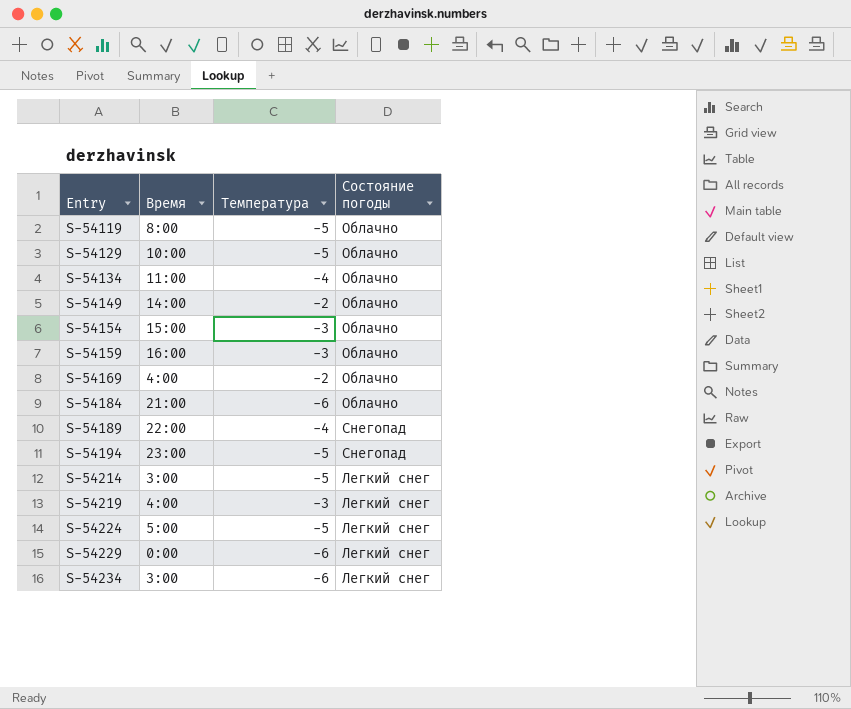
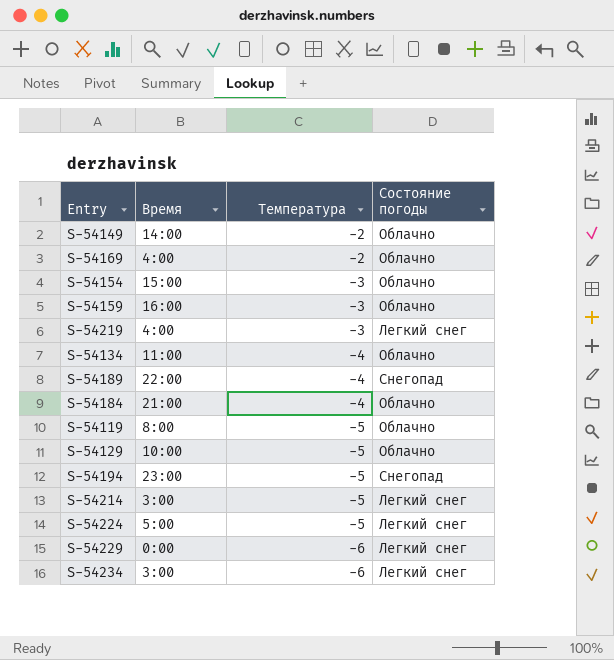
row order: Entry ascending -> Температура descending
S-54184 | Температура: -6 -> -4

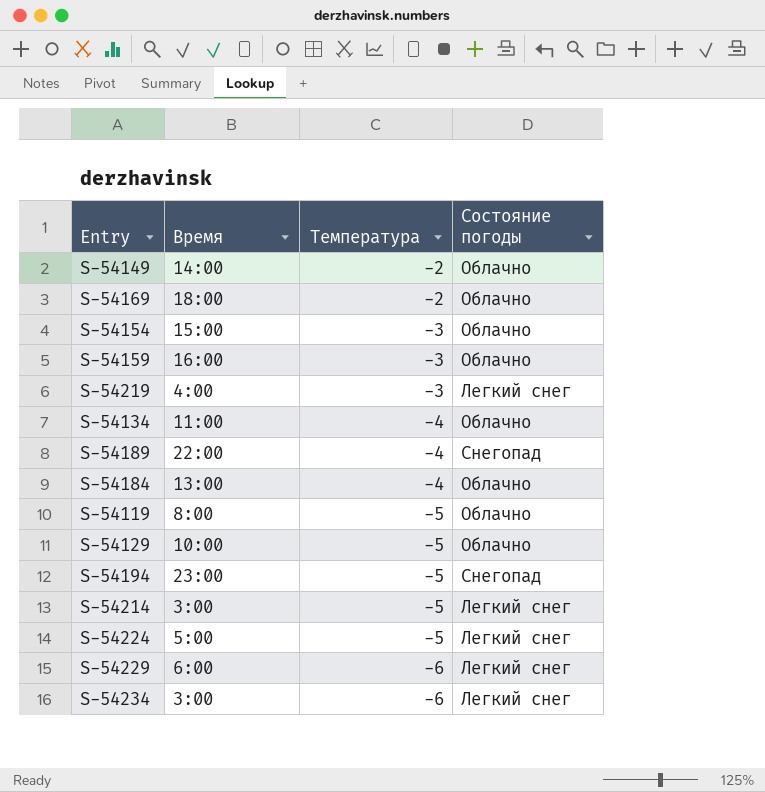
S-54169 | Время: 4:00 -> 18:00
S-54184 | Время: 21:00 -> 13:00
S-54229 | Время: 0:00 -> 6:00

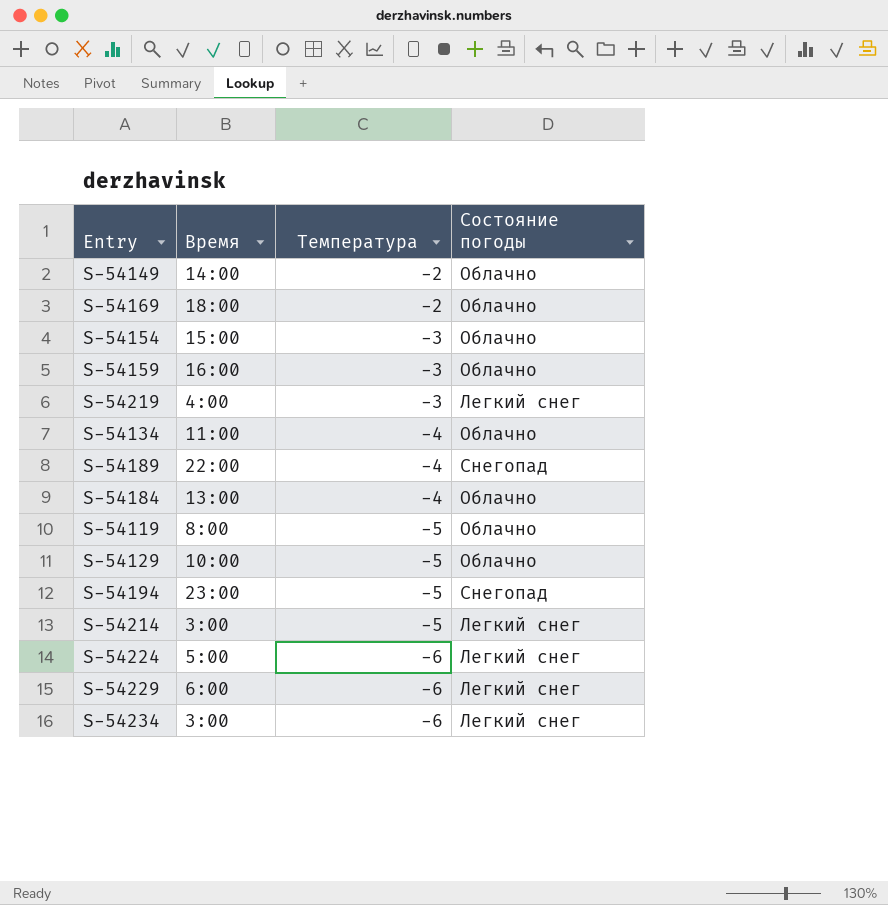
S-54224 | Температура: -5 -> -6

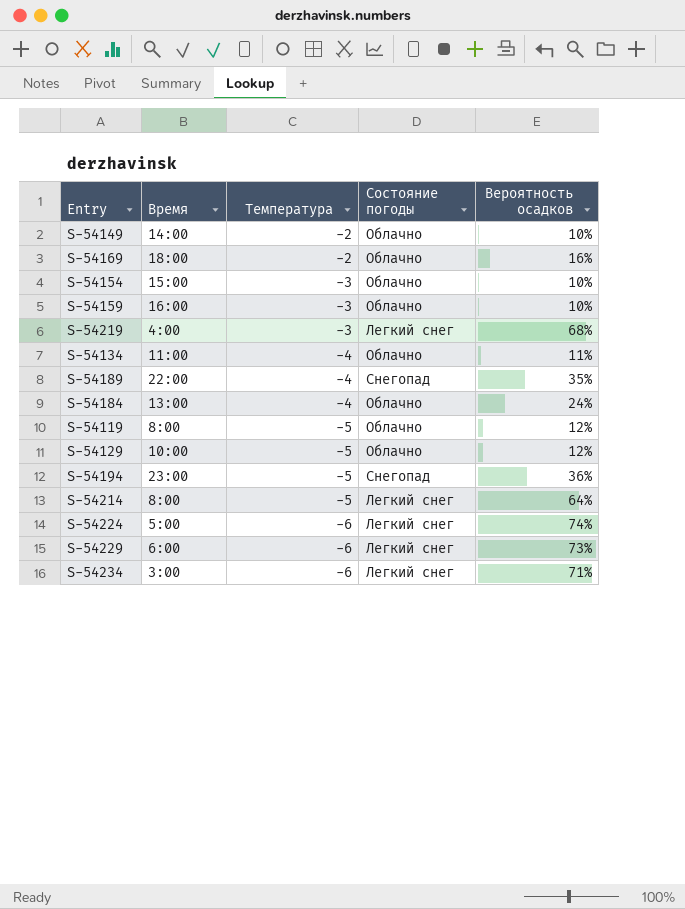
column Вероятность осадков | position: none -> 5
S-54214 | Время: 3:00 -> 8:00

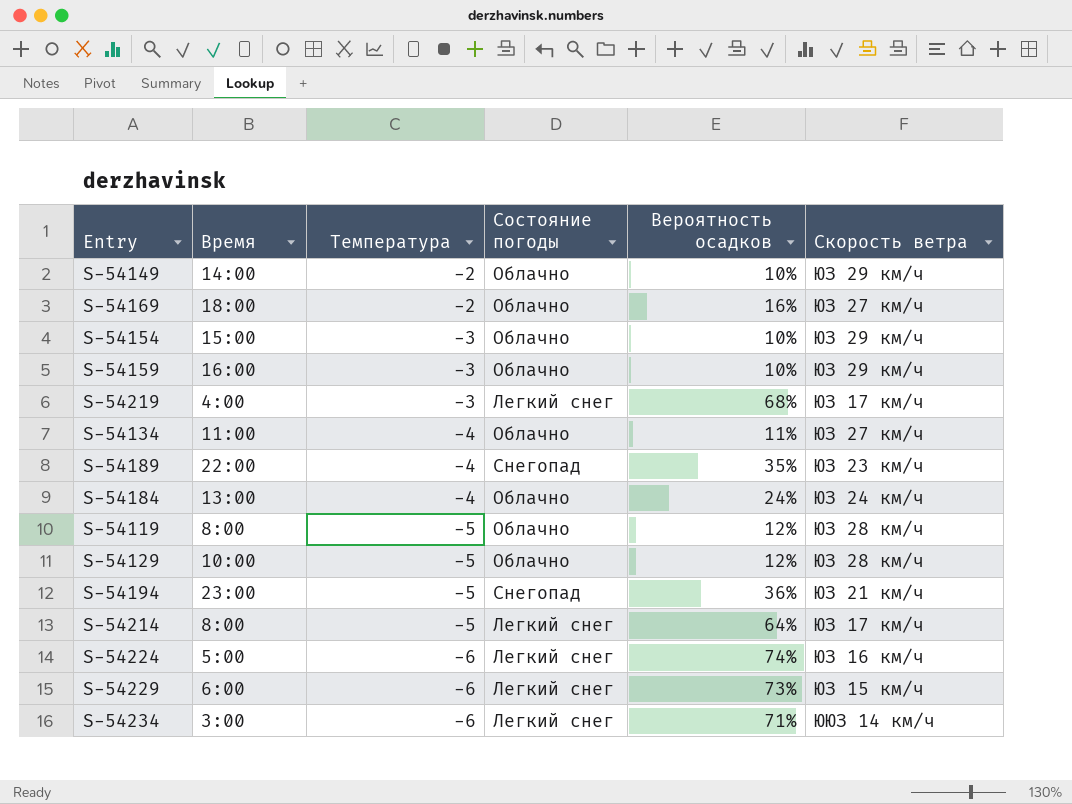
column Скорость ветра | position: none -> 6

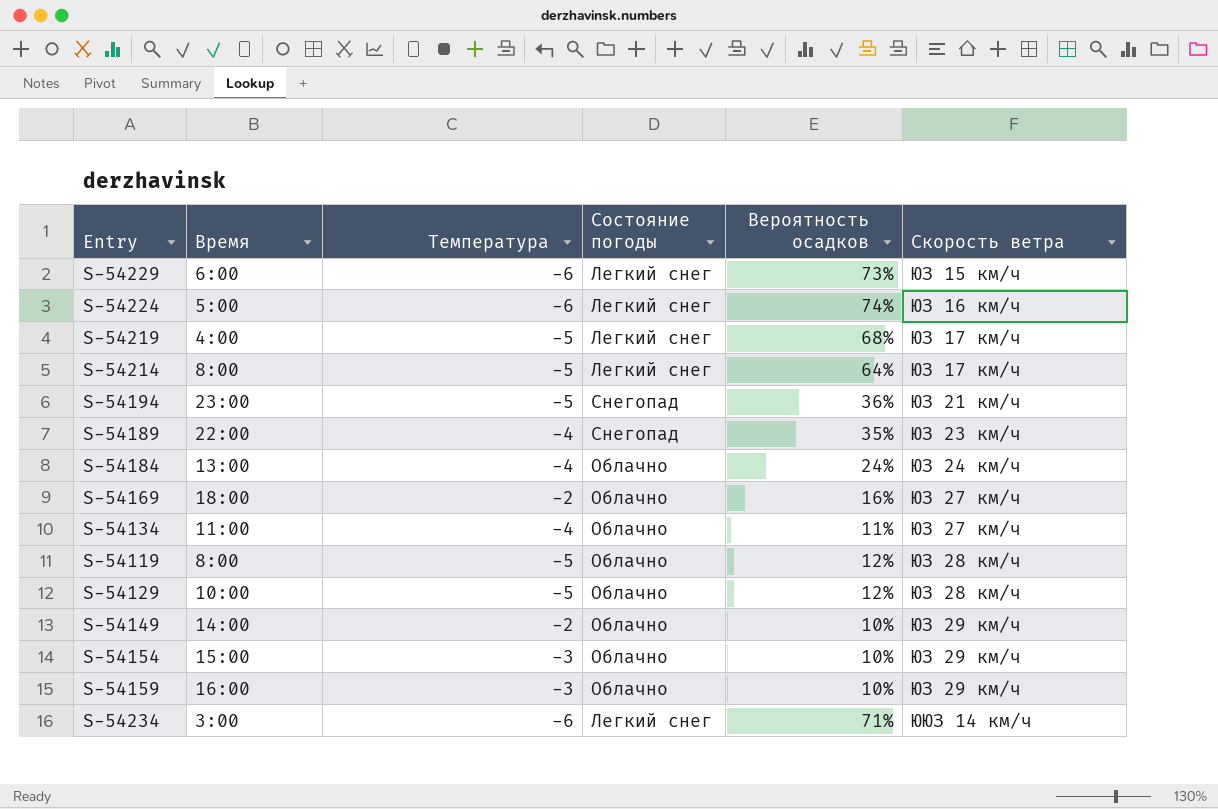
row order: Температура descending -> Скорость ветра ascending
S-54219 | Температура: -3 -> -5

